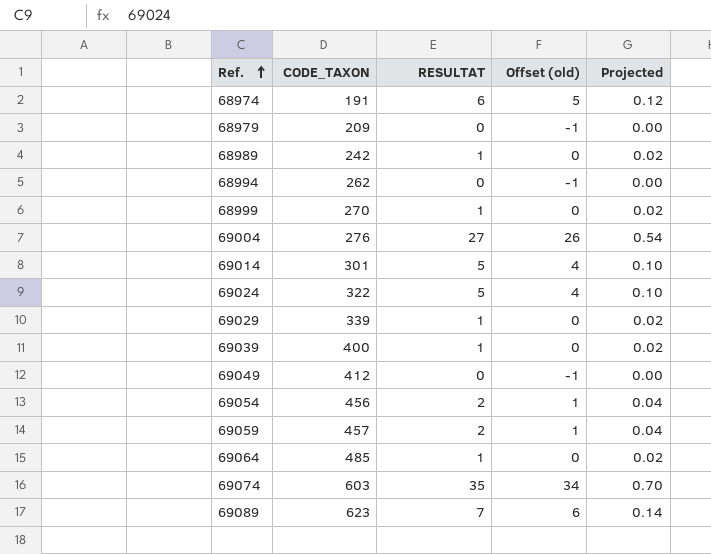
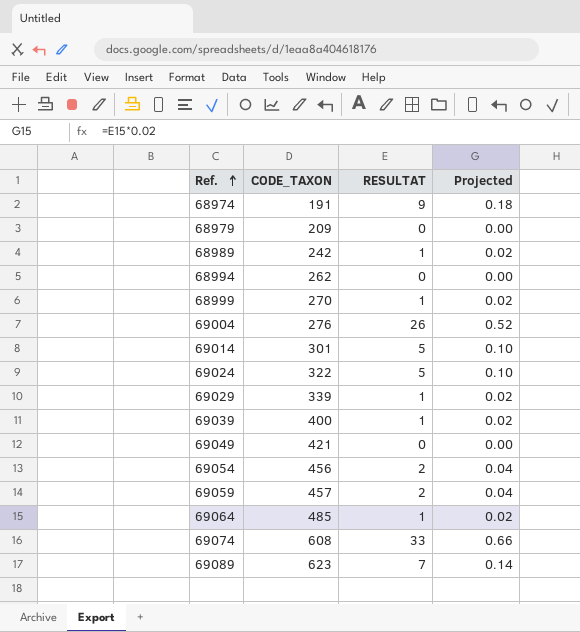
column Offset (old) | formula: [RESULTAT] - 1 -> none
68974 | RESULTAT: 6 -> 9
68974 | Projected: 0.12 -> 0.18
69004 | RESULTAT: 27 -> 26
69004 | Projected: 0.54 -> 0.52
69049 | CODE_TAXON: 412 -> 421
69074 | CODE_TAXON: 603 -> 608
69074 | RESULTAT: 35 -> 33
69074 | Projected: 0.70 -> 0.66

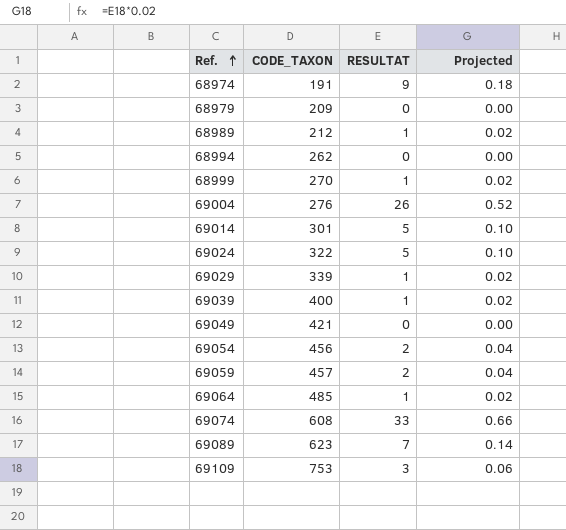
68989 | CODE_TAXON: 242 -> 212
row 69109: none -> 753 | 3 | 0.06

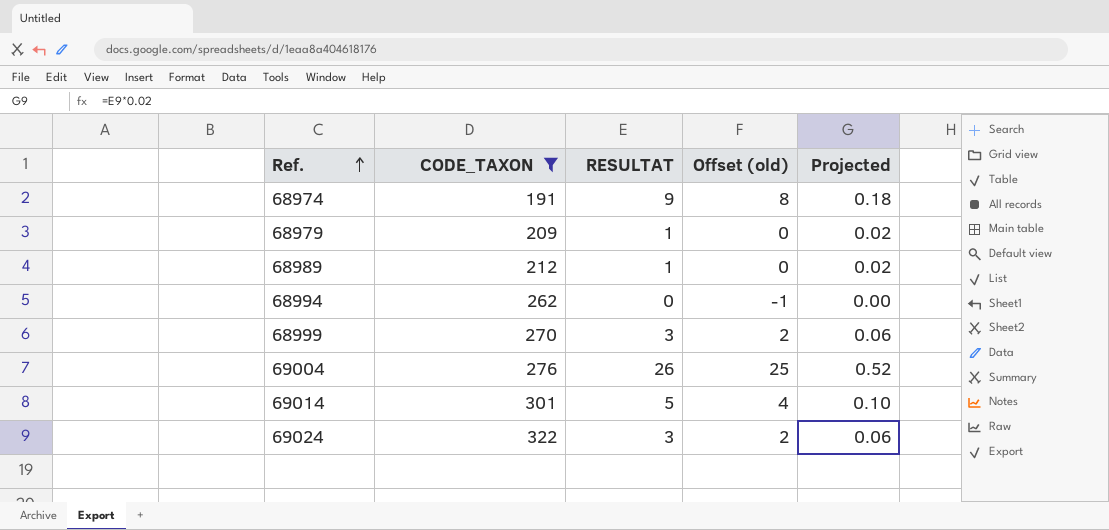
filter: none -> CODE_TAXON <= 322
column Offset (old) | formula: none -> [RESULTAT] - 1
68979 | RESULTAT: 0 -> 1
68979 | Projected: 0.00 -> 0.02
68999 | RESULTAT: 1 -> 3
68999 | Projected: 0.02 -> 0.06
69024 | RESULTAT: 5 -> 3
69024 | Projected: 0.10 -> 0.06

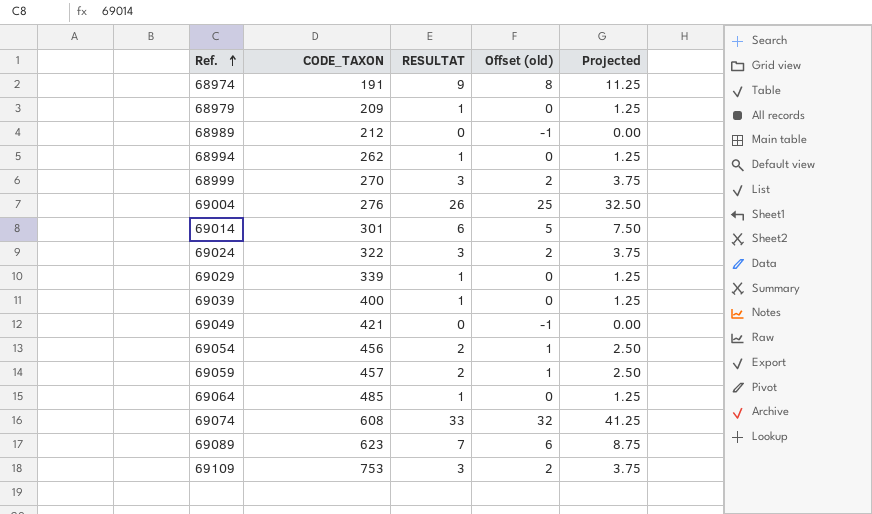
filter: CODE_TAXON <= 322 -> none
column Projected | formula: [RESULTAT] * 0.02 -> [RESULTAT] * 1.25
68989 | RESULTAT: 1 -> 0
68989 | Offset (old): 0 -> -1
68994 | RESULTAT: 0 -> 1
68994 | Offset (old): -1 -> 0
69014 | RESULTAT: 5 -> 6
69014 | Offset (old): 4 -> 5

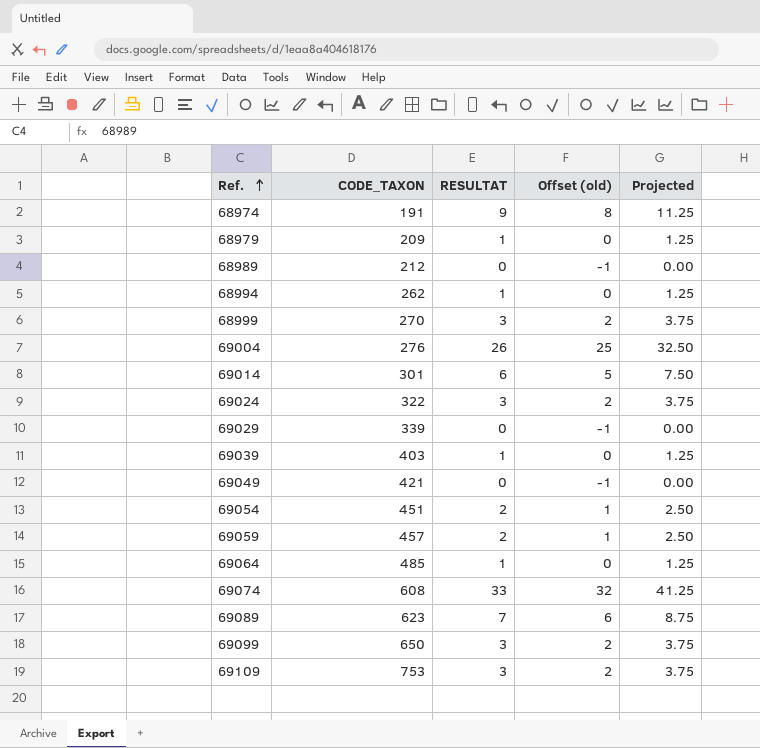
69029 | RESULTAT: 1 -> 0
69029 | Offset (old): 0 -> -1
69029 | Projected: 1.25 -> 0.00
69039 | CODE_TAXON: 400 -> 403
69054 | CODE_TAXON: 456 -> 451
row 69099: none -> 650 | 3 | 2 | 3.75

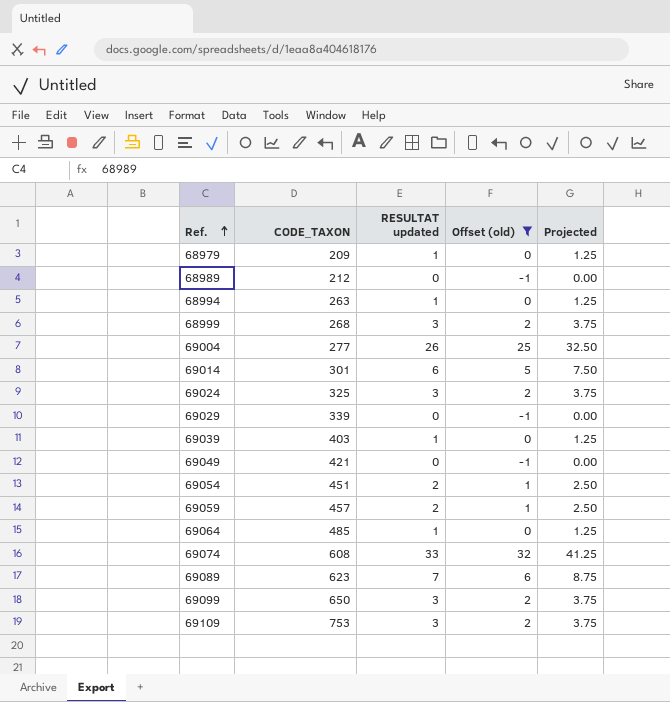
filter: none -> Offset (old) != 8
column name: RESULTAT -> RESULTAT updated
68994 | CODE_TAXON: 262 -> 263
68999 | CODE_TAXON: 270 -> 268
69004 | CODE_TAXON: 276 -> 277
69024 | CODE_TAXON: 322 -> 325

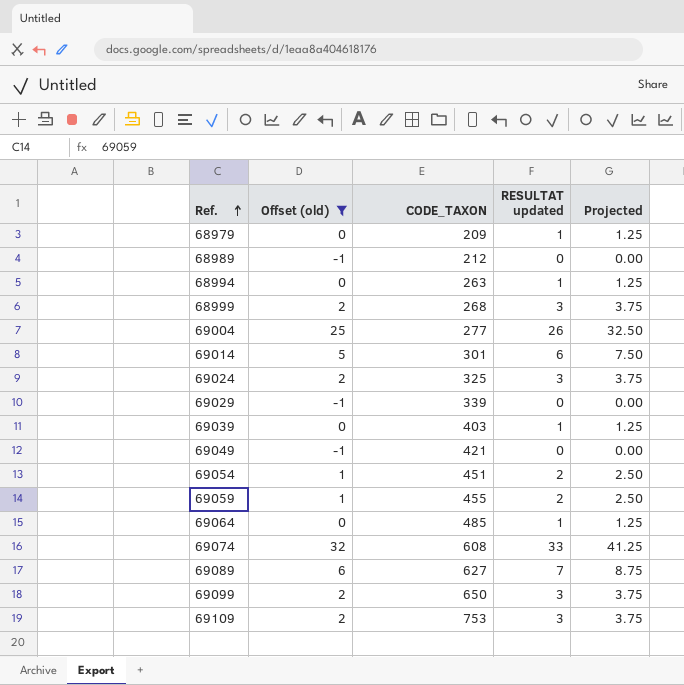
column Offset (old) | position: 4 -> 2
69059 | CODE_TAXON: 457 -> 455
69089 | CODE_TAXON: 623 -> 627

